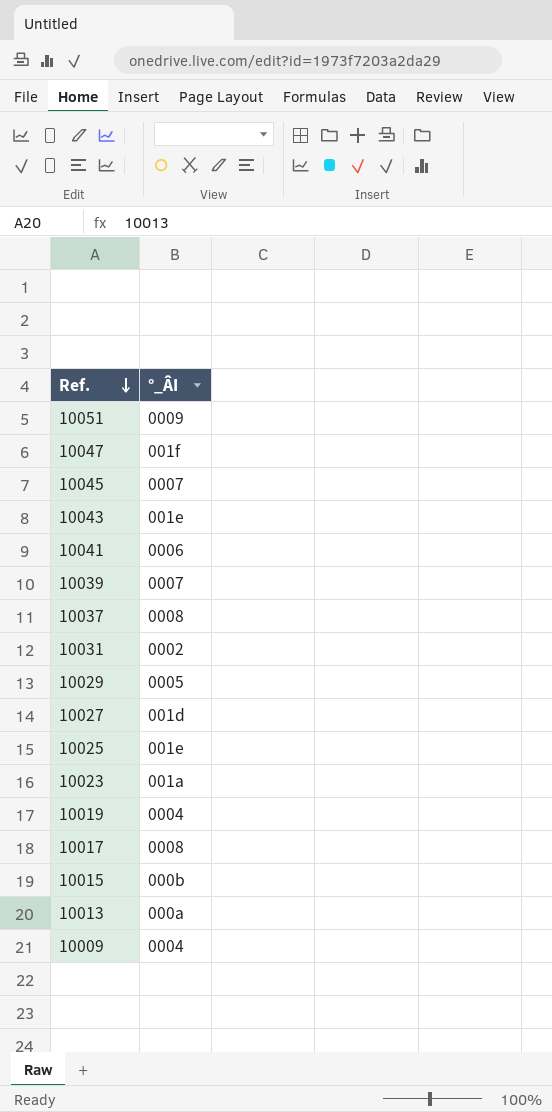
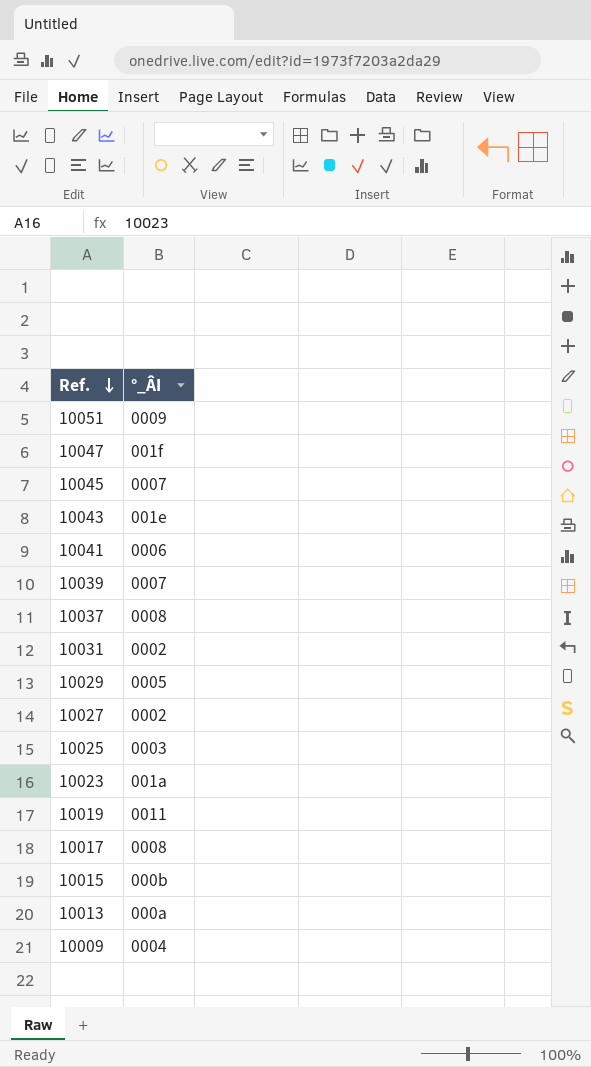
10027 | °_ÂI: 001d -> 0002
10025 | °_ÂI: 001e -> 0003
10019 | °_ÂI: 0004 -> 0011

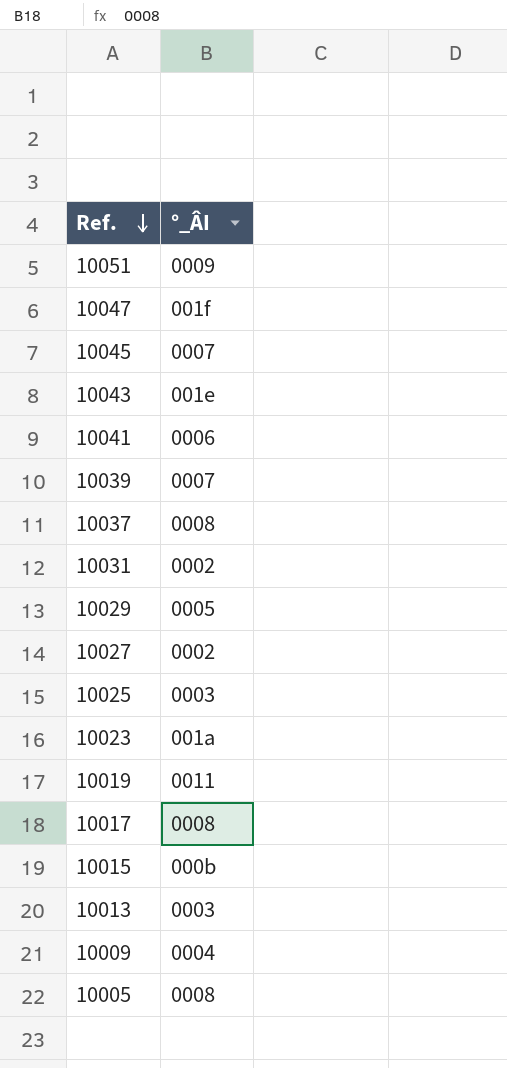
10013 | °_ÂI: 000a -> 0003
row 10005: none -> 0008

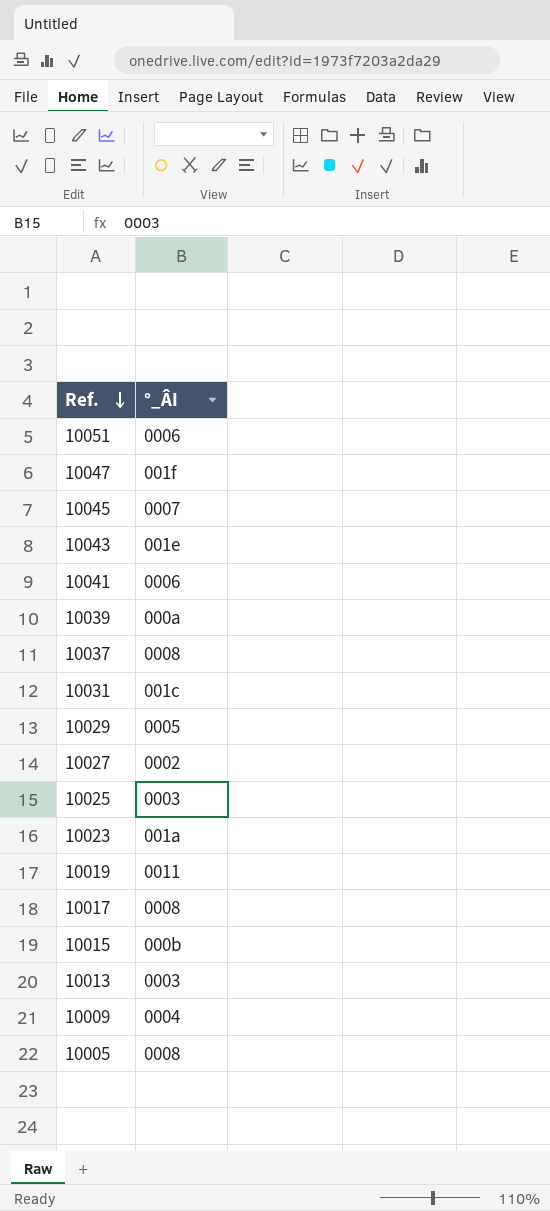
10051 | °_ÂI: 0009 -> 0006
10039 | °_ÂI: 0007 -> 000a
10031 | °_ÂI: 0002 -> 001c

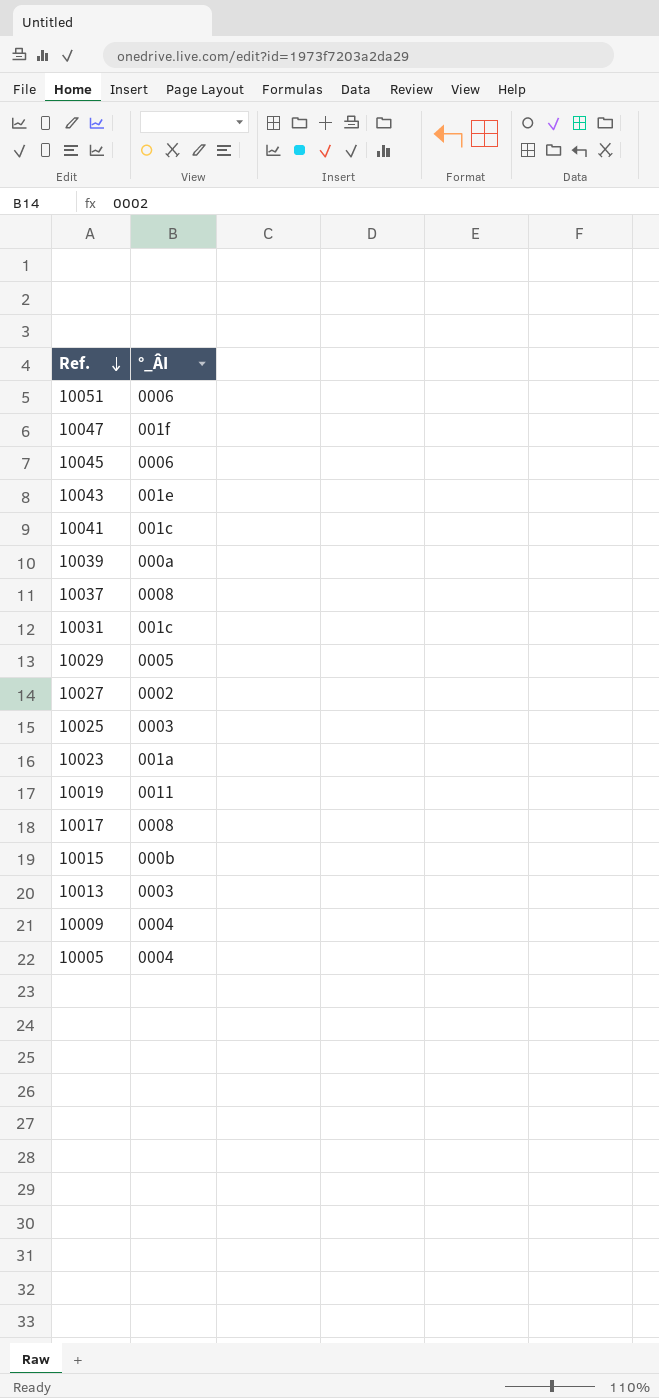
10045 | °_ÂI: 0007 -> 0006
10041 | °_ÂI: 0006 -> 001c
10005 | °_ÂI: 0008 -> 0004

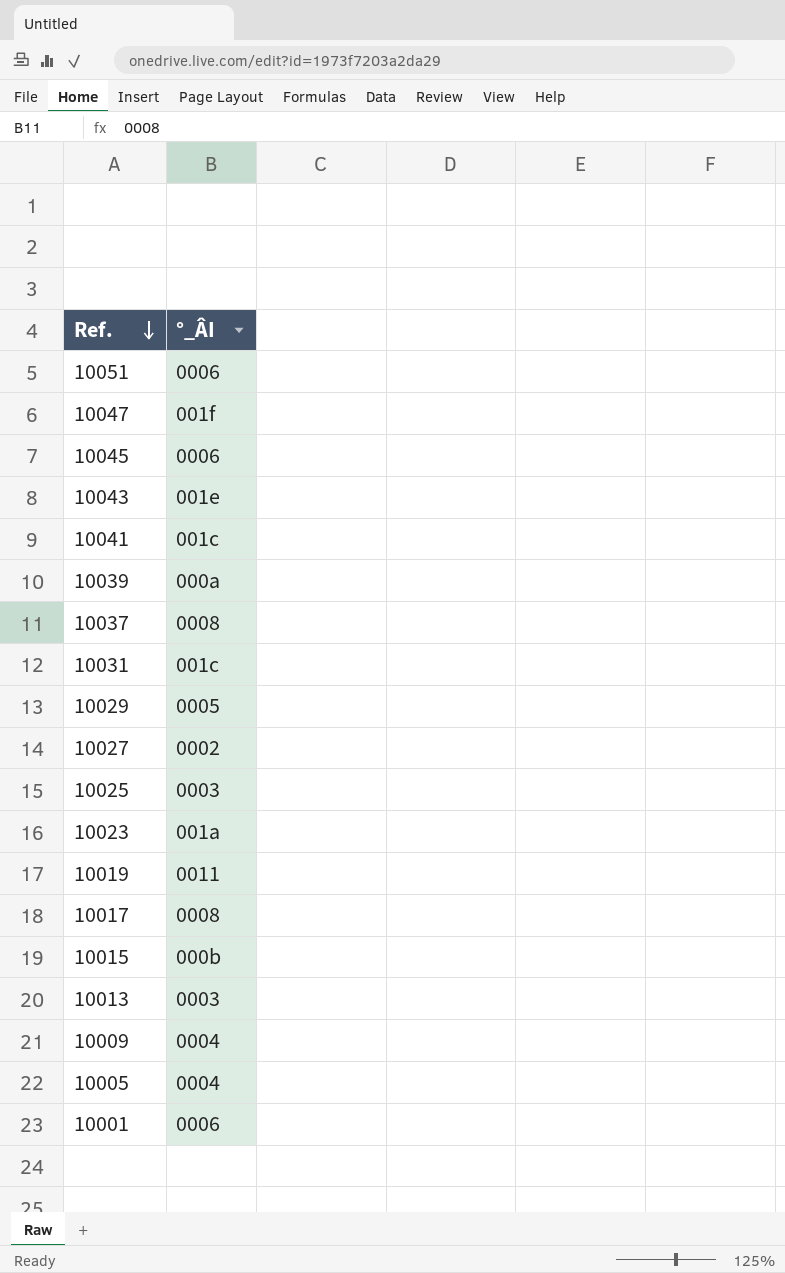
row 10001: none -> 0006

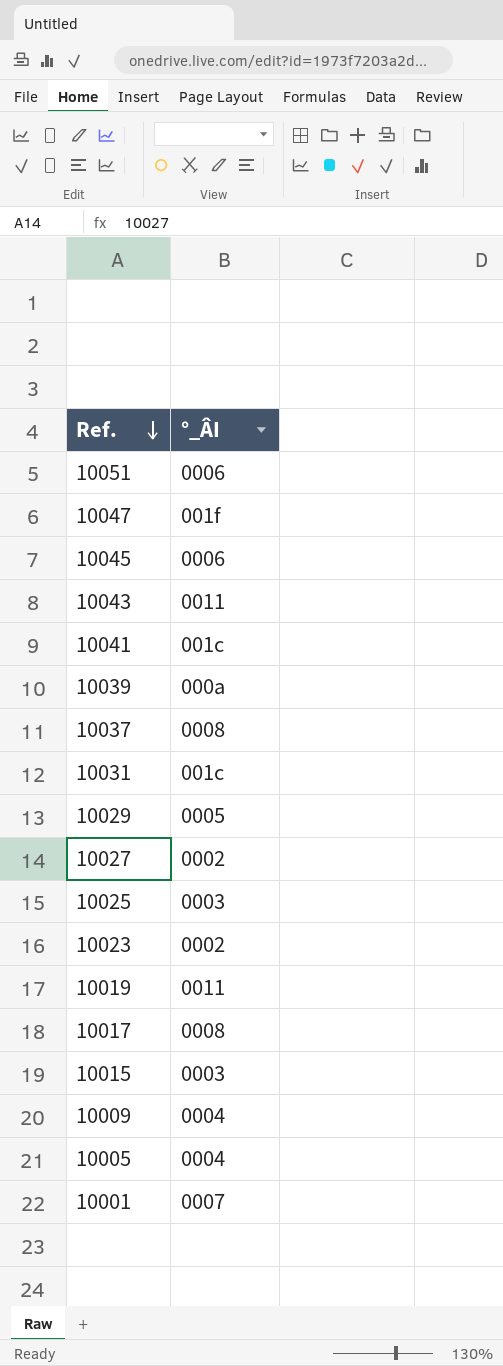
row 10013: 0003 -> none
10043 | °_ÂI: 001e -> 0011
10023 | °_ÂI: 001a -> 0002
10015 | °_ÂI: 000b -> 0003
10001 | °_ÂI: 0006 -> 0007

